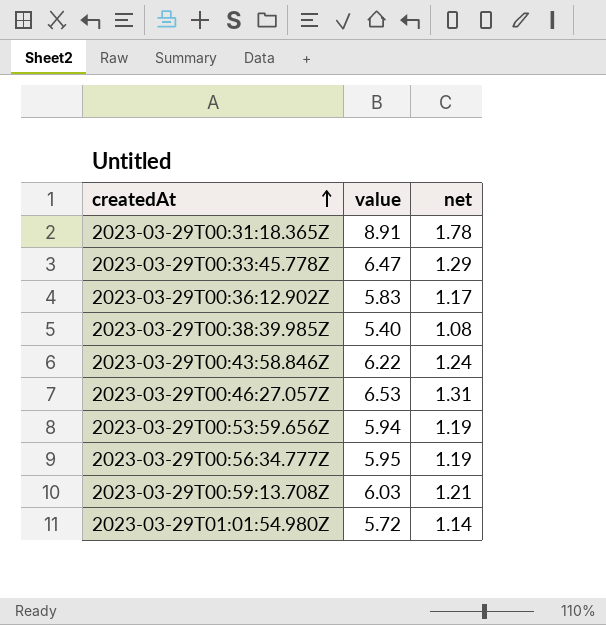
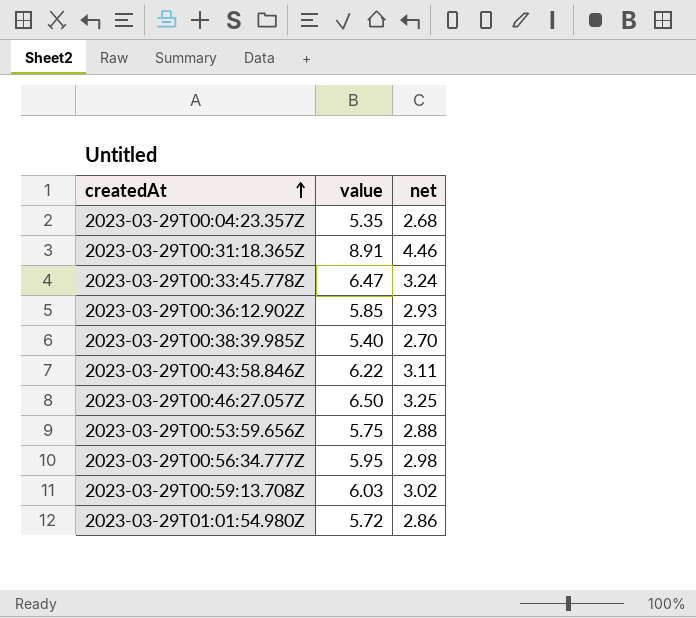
column net | formula: [value] * 0.2 -> [value] * 0.5
row 2023-03-29T00:04:23.357Z: none -> 5.35 | 2.68
2023-03-29T00:36:12.902Z | value: 5.83 -> 5.85
2023-03-29T00:46:27.057Z | value: 6.53 -> 6.50
2023-03-29T00:53:59.656Z | value: 5.94 -> 5.75

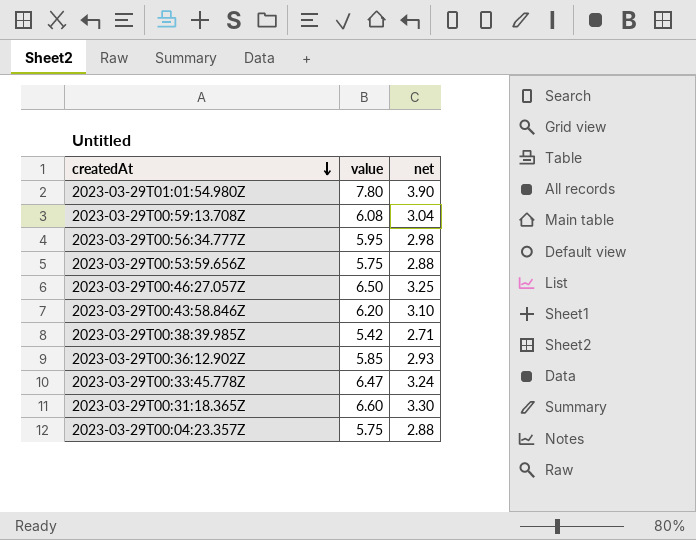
row order: createdAt ascending -> createdAt descending
2023-03-29T01:01:54.980Z | value: 5.72 -> 7.80
2023-03-29T01:01:54.980Z | net: 2.86 -> 3.90
2023-03-29T00:59:13.708Z | value: 6.03 -> 6.08
2023-03-29T00:59:13.708Z | net: 3.02 -> 3.04
2023-03-29T00:43:58.846Z | value: 6.22 -> 6.20
2023-03-29T00:43:58.846Z | net: 3.11 -> 3.10
2023-03-29T00:38:39.985Z | value: 5.40 -> 5.42
2023-03-29T00:38:39.985Z | net: 2.70 -> 2.71
2023-03-29T00:31:18.365Z | value: 8.91 -> 6.60
2023-03-29T00:31:18.365Z | net: 4.46 -> 3.30
2023-03-29T00:04:23.357Z | value: 5.35 -> 5.75
2023-03-29T00:04:23.357Z | net: 2.68 -> 2.88

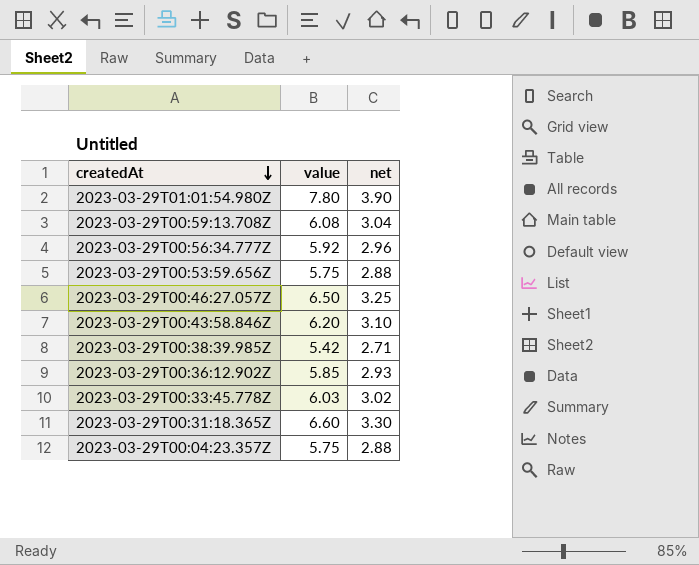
2023-03-29T00:56:34.777Z | value: 5.95 -> 5.92
2023-03-29T00:56:34.777Z | net: 2.98 -> 2.96
2023-03-29T00:33:45.778Z | value: 6.47 -> 6.03
2023-03-29T00:33:45.778Z | net: 3.24 -> 3.02

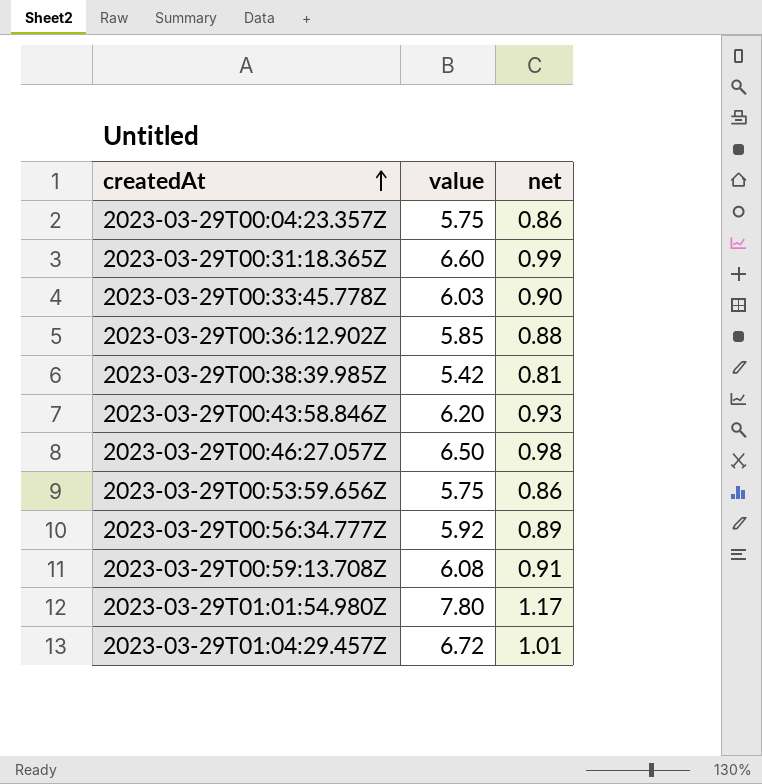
row order: createdAt descending -> createdAt ascending
column net | formula: [value] * 0.5 -> [value] * 0.15
row 2023-03-29T01:04:29.457Z: none -> 6.72 | 1.01

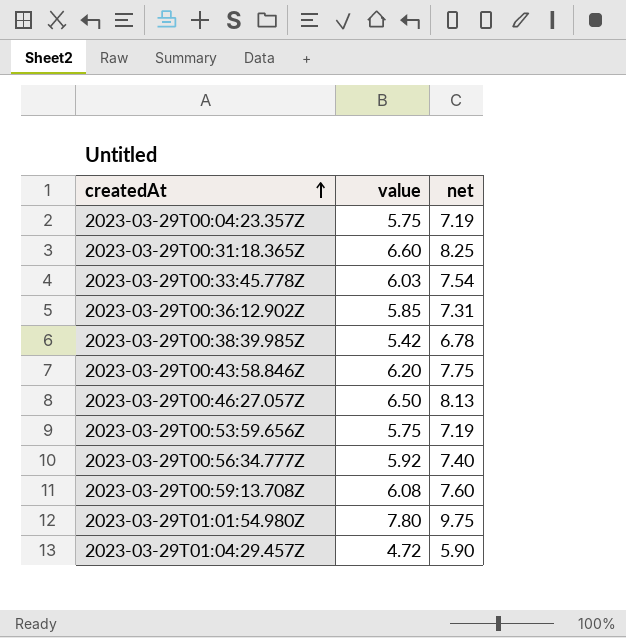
column net | formula: [value] * 0.15 -> [value] * 1.25
2023-03-29T01:04:29.457Z | value: 6.72 -> 4.72

